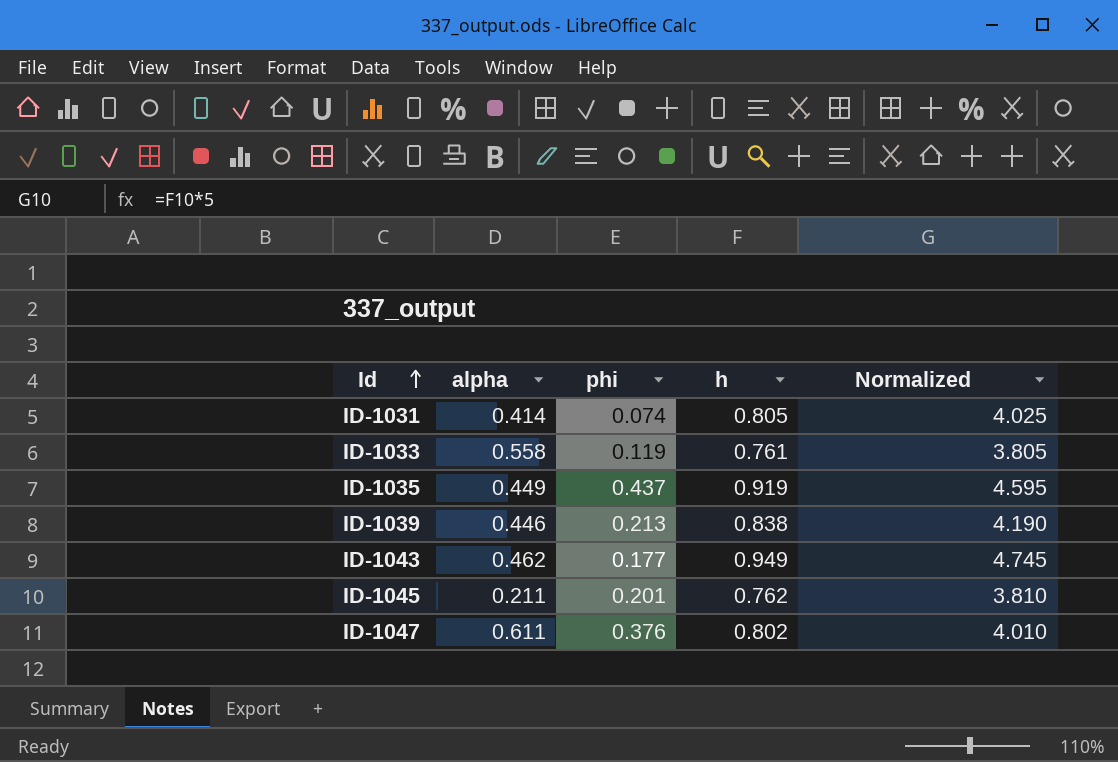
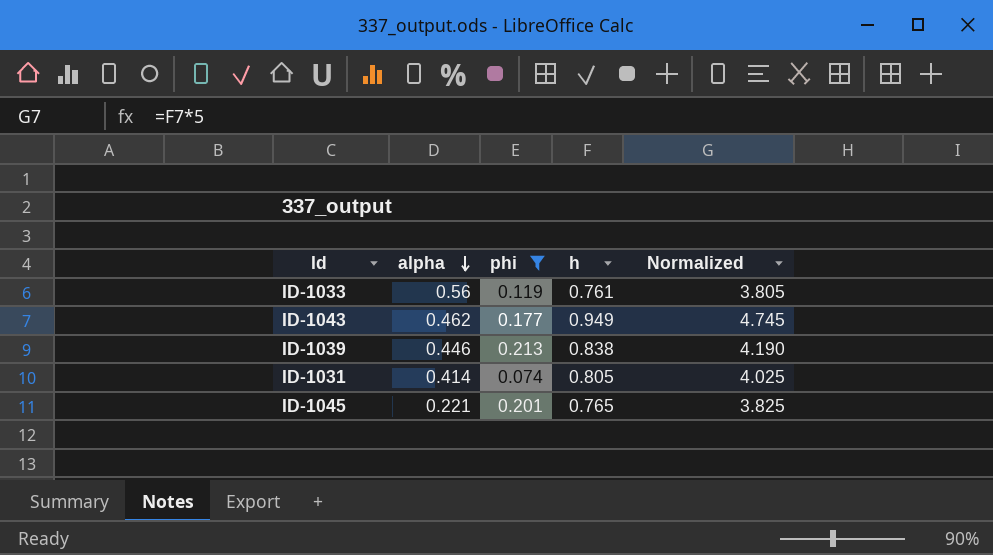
filter: none -> phi <= 0.213
row order: Id ascending -> alpha descending
ID-1033 | alpha: 0.558 -> 0.56
ID-1045 | alpha: 0.211 -> 0.221
ID-1045 | h: 0.762 -> 0.765
ID-1045 | Normalized: 3.810 -> 3.825

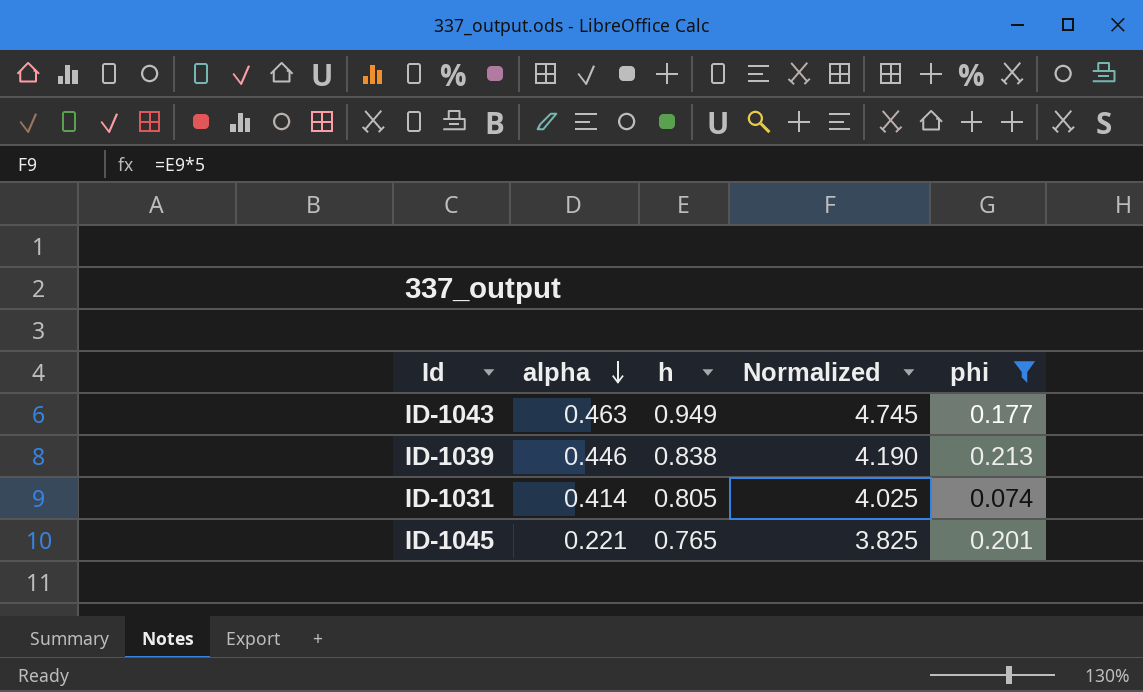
column phi | position: 3 -> 5
row ID-1033: 0.56 | 0.119 | 0.761 | 3.805 -> none
ID-1043 | alpha: 0.462 -> 0.463

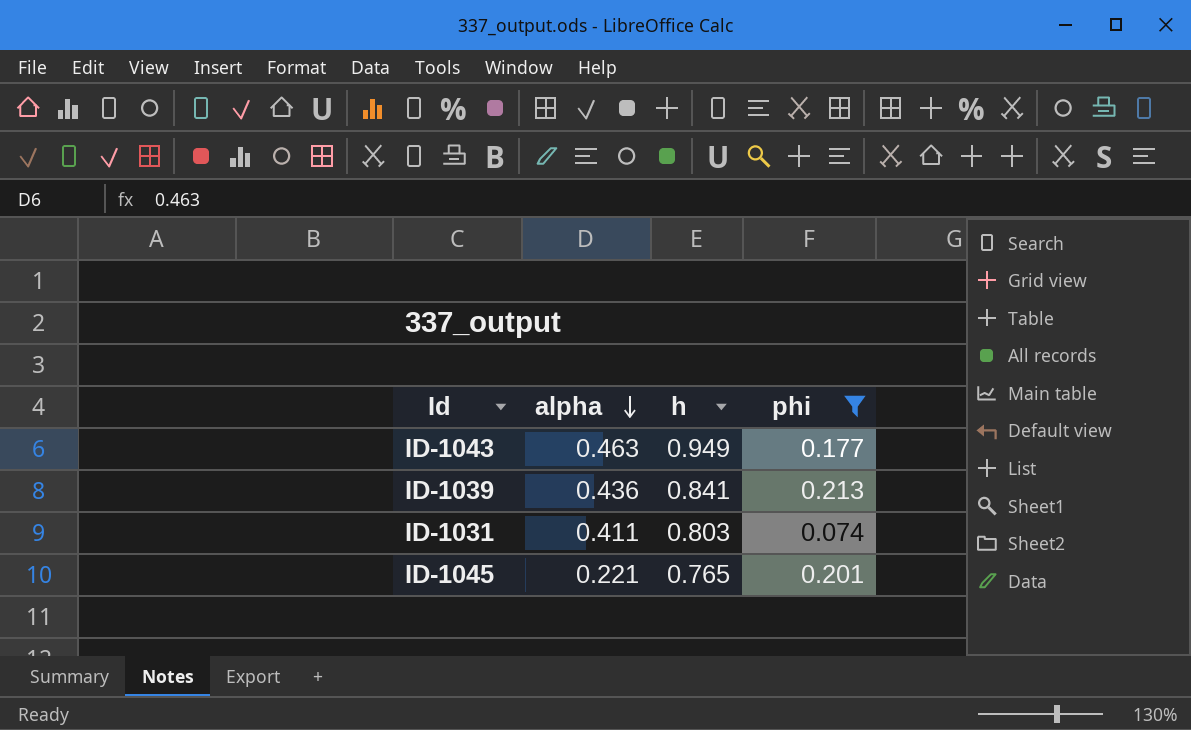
column Normalized | formula: [h] * 5 -> none
ID-1039 | alpha: 0.446 -> 0.436
ID-1039 | h: 0.838 -> 0.841
ID-1031 | alpha: 0.414 -> 0.411
ID-1031 | h: 0.805 -> 0.803

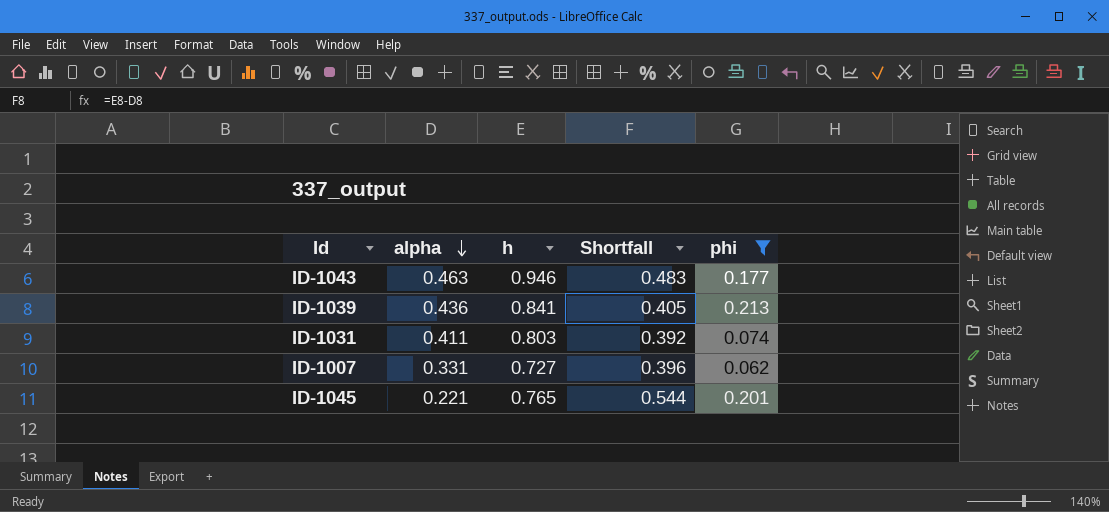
column Shortfall | formula: none -> [h] - [alpha]
ID-1043 | h: 0.949 -> 0.946
row ID-1007: none -> 0.331 | 0.727 | 0.396 | 0.062

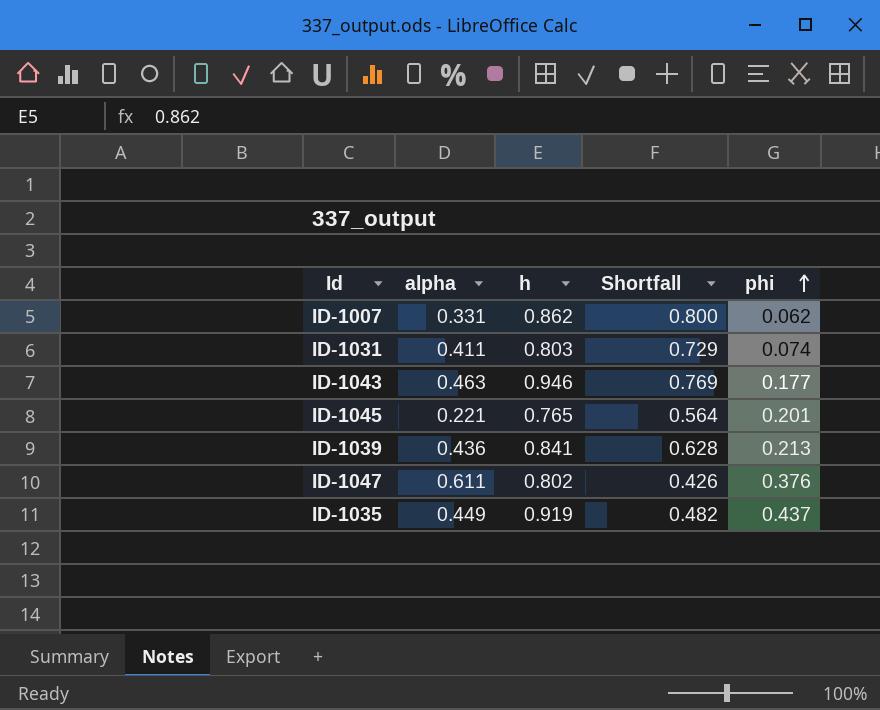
filter: phi <= 0.213 -> none
row order: alpha descending -> phi ascending
column Shortfall | formula: [h] - [alpha] -> [h] - [phi]
ID-1007 | h: 0.727 -> 0.862

